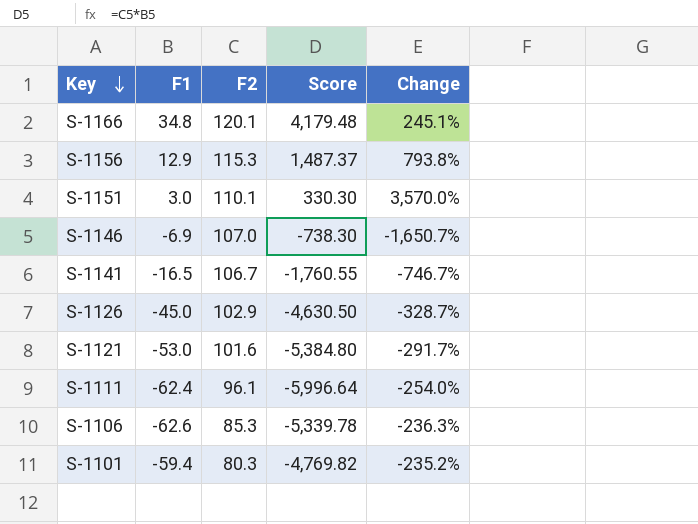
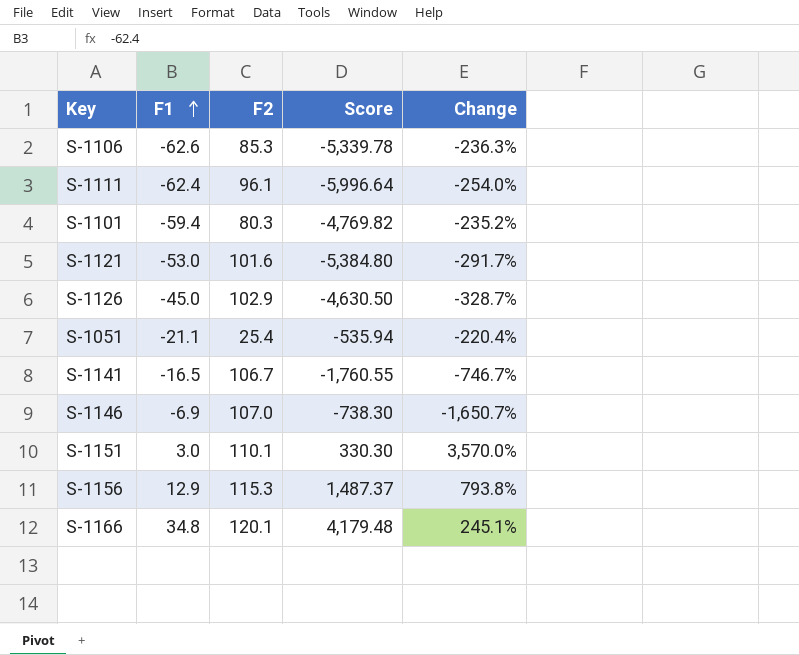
row order: Key descending -> F1 ascending
row S-1051: none -> -21.1 | 25.4 | -535.94 | -220.4%

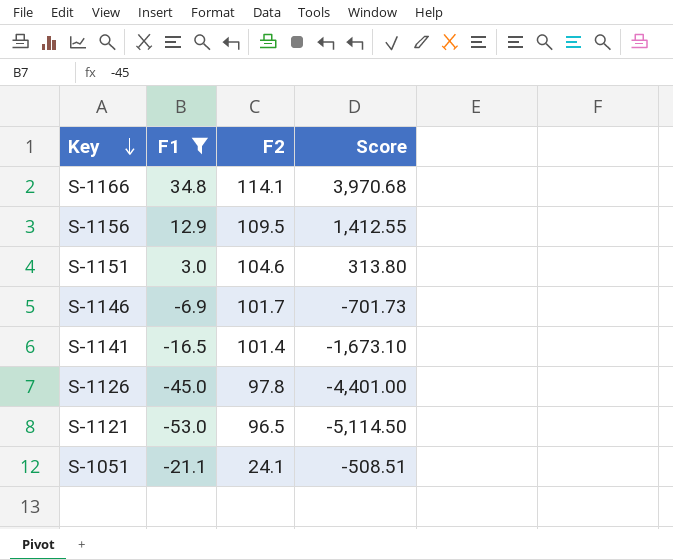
filter: none -> F1 >= -53.0
row order: F1 ascending -> Key descending
column Change | formula: ([F2] - [F1]) / [F1] -> none
S-1166 | F2: 120.1 -> 114.1
S-1166 | Score: 4,179.48 -> 3,970.68
S-1156 | F2: 115.3 -> 109.5
S-1156 | Score: 1,487.37 -> 1,412.55
S-1151 | F2: 110.1 -> 104.6
S-1151 | Score: 330.30 -> 313.80
S-1146 | F2: 107.0 -> 101.7
S-1146 | Score: -738.30 -> -701.73
S-1141 | F2: 106.7 -> 101.4
S-1141 | Score: -1,760.55 -> -1,673.10
S-1126 | F2: 102.9 -> 97.8
S-1126 | Score: -4,630.50 -> -4,401.00
S-1121 | F2: 101.6 -> 96.5
S-1121 | Score: -5,384.80 -> -5,114.50
S-1051 | F2: 25.4 -> 24.1
S-1051 | Score: -535.94 -> -508.51

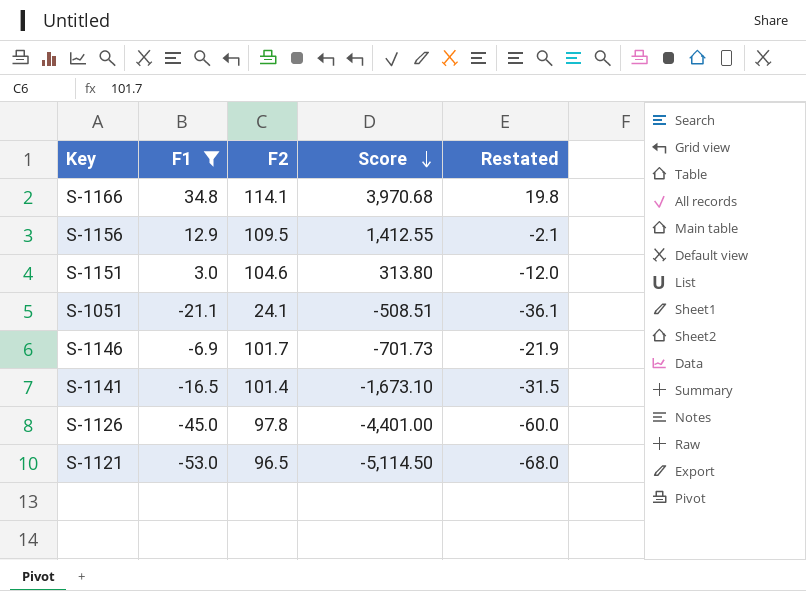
row order: Key descending -> Score descending
column Restated | formula: none -> [F1] - 15

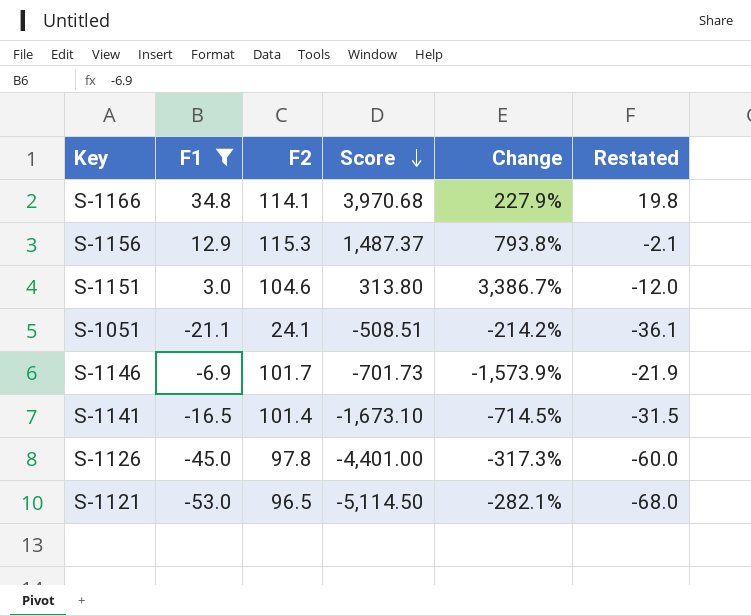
column Change | formula: none -> ([F2] - [F1]) / [F1]
S-1156 | F2: 109.5 -> 115.3
S-1156 | Score: 1,412.55 -> 1,487.37

